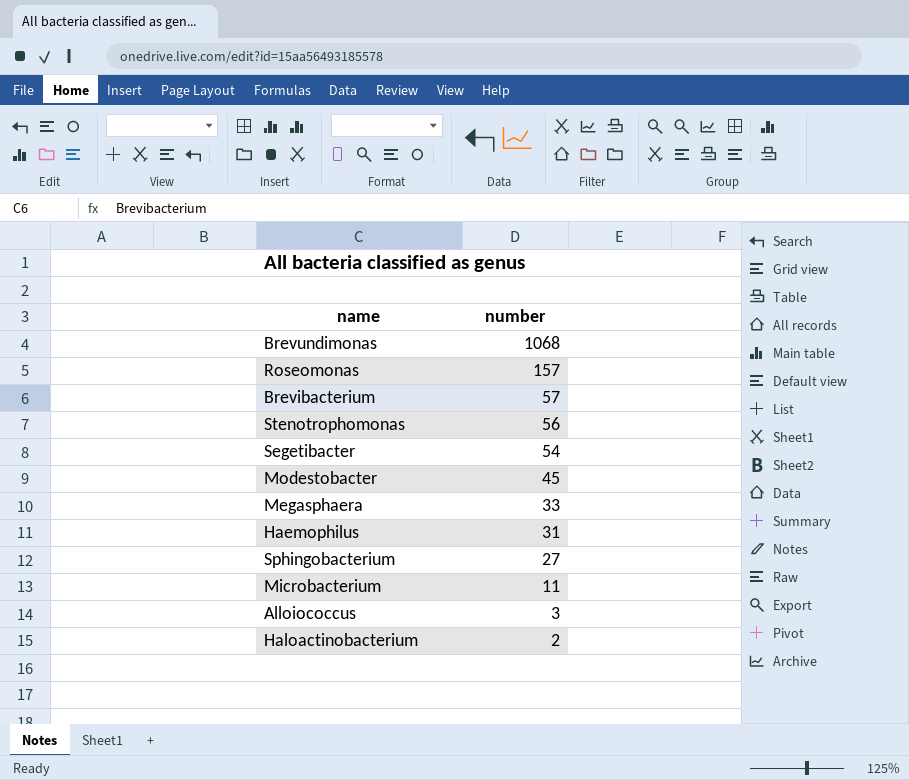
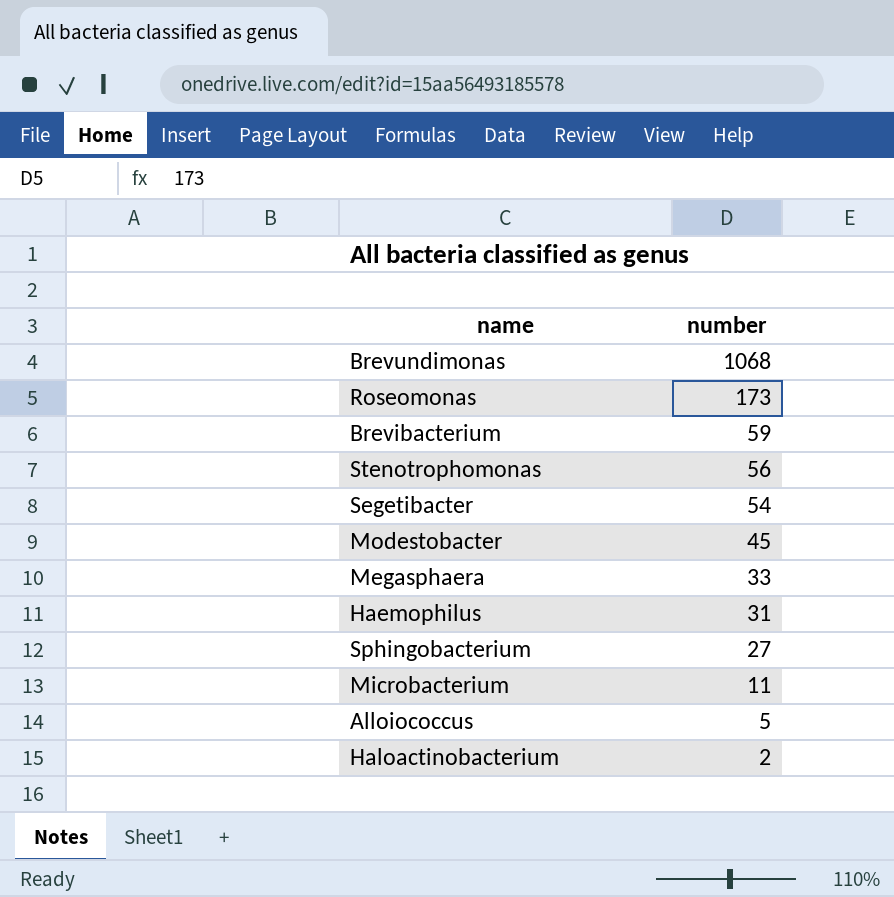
Roseomonas | number: 157 -> 173
Brevibacterium | number: 57 -> 59
Alloiococcus | number: 3 -> 5

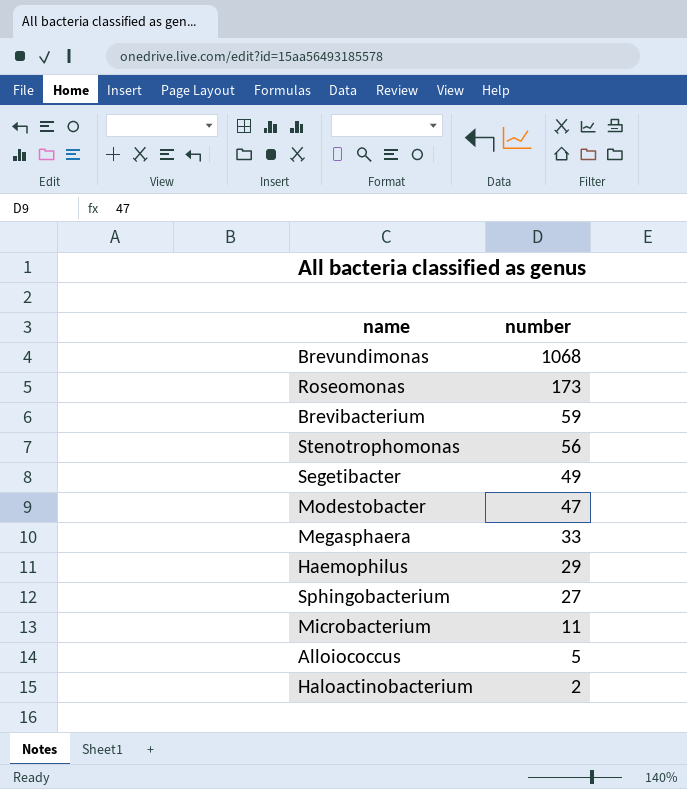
Segetibacter | number: 54 -> 49
Modestobacter | number: 45 -> 47
Haemophilus | number: 31 -> 29

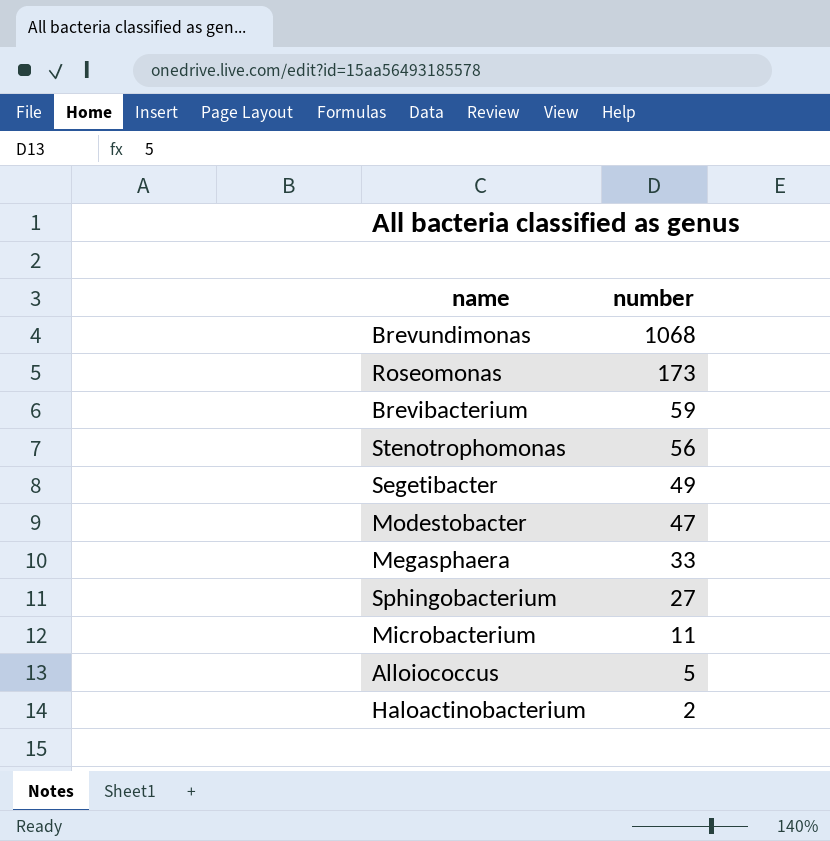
row Haemophilus: 29 -> none

